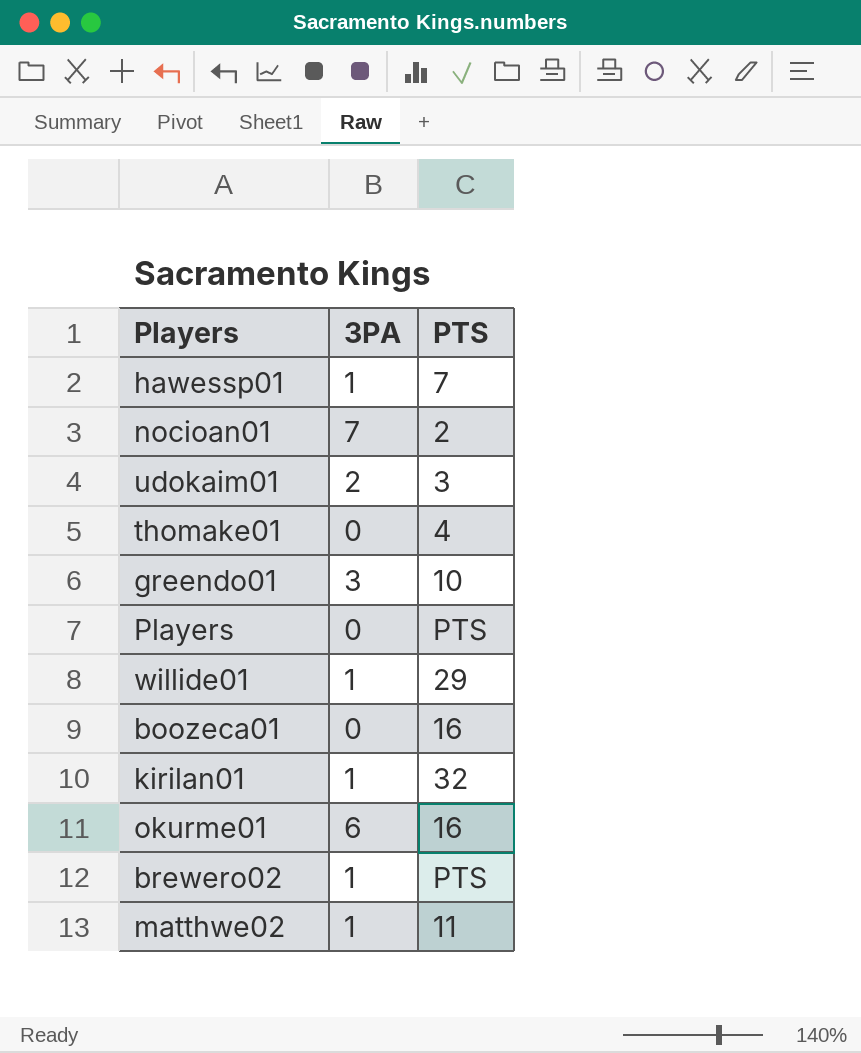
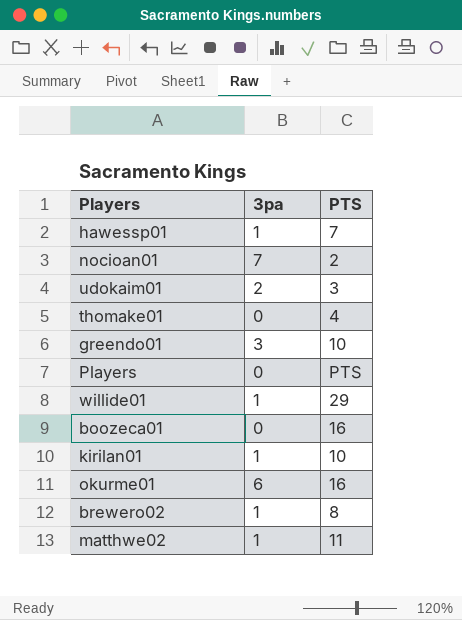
column name: 3PA -> 3pa
kirilan01 | PTS: 32 -> 10
brewero02 | PTS: PTS -> 8

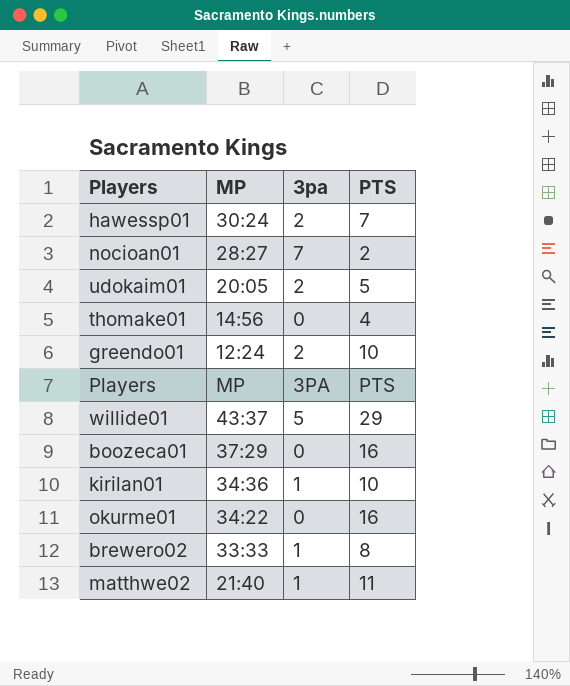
column MP | position: none -> 2
hawessp01 | 3pa: 1 -> 2
udokaim01 | PTS: 3 -> 5
greendo01 | 3pa: 3 -> 2
Players | 3pa: 0 -> 3PA
willide01 | 3pa: 1 -> 5
okurme01 | 3pa: 6 -> 0

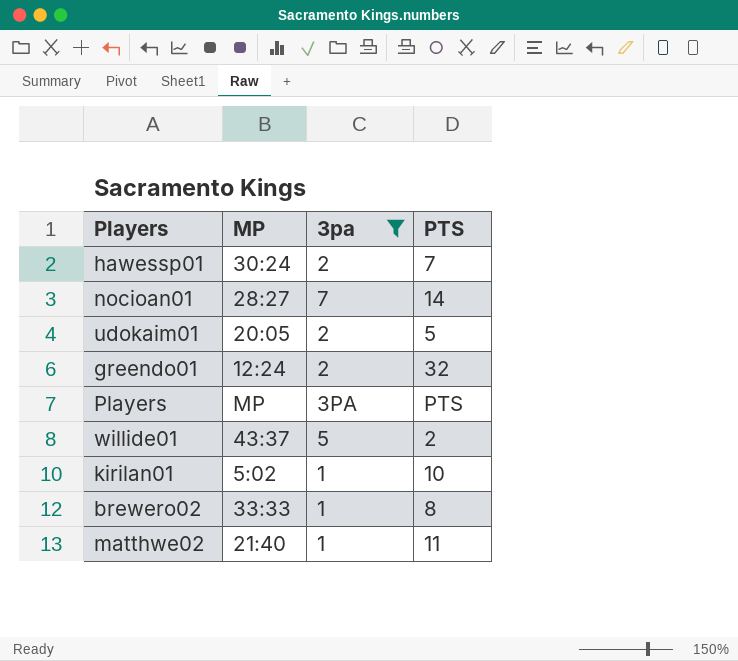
filter: none -> 3pa != 0
nocioan01 | PTS: 2 -> 14
greendo01 | PTS: 10 -> 32
willide01 | PTS: 29 -> 2
kirilan01 | MP: 34:36 -> 5:02

